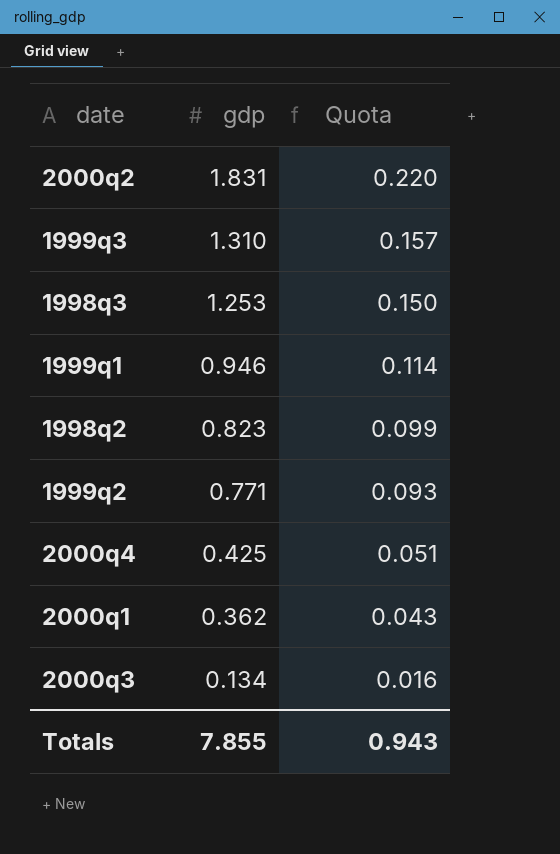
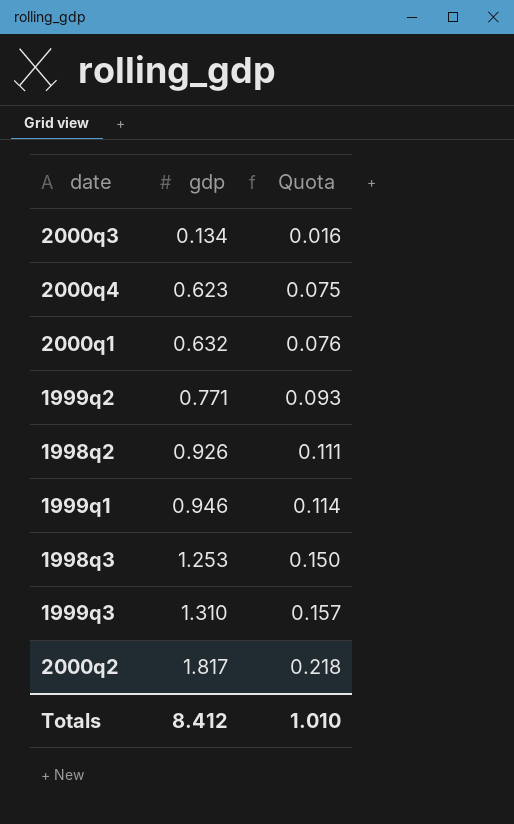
row order: gdp descending -> gdp ascending
2000q4 | gdp: 0.425 -> 0.623
2000q4 | Quota: 0.051 -> 0.075
2000q1 | gdp: 0.362 -> 0.632
2000q1 | Quota: 0.043 -> 0.076
1998q2 | gdp: 0.823 -> 0.926
1998q2 | Quota: 0.099 -> 0.111
2000q2 | gdp: 1.831 -> 1.817
2000q2 | Quota: 0.220 -> 0.218
Totals | gdp: 7.855 -> 8.412
Totals | Quota: 0.943 -> 1.010

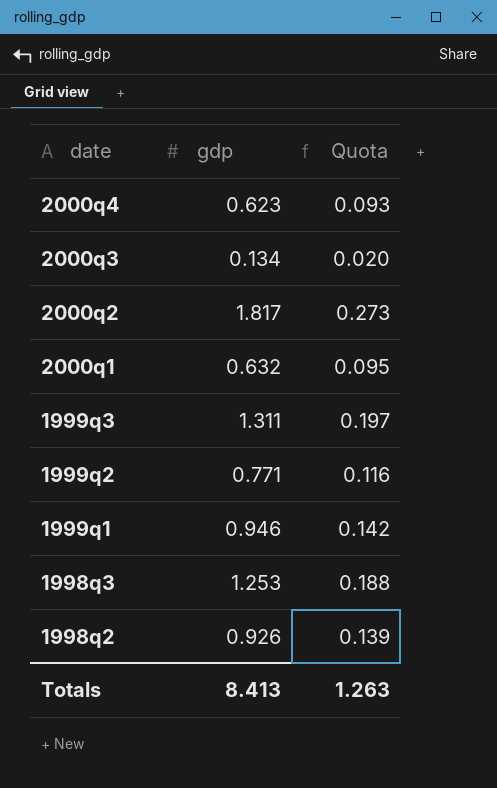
row order: gdp ascending -> date descending
column Quota | formula: [gdp] * 0.12 -> [gdp] * 0.15
1999q3 | gdp: 1.310 -> 1.311
Totals | gdp: 8.412 -> 8.413
Totals | Quota: 1.010 -> 1.263

